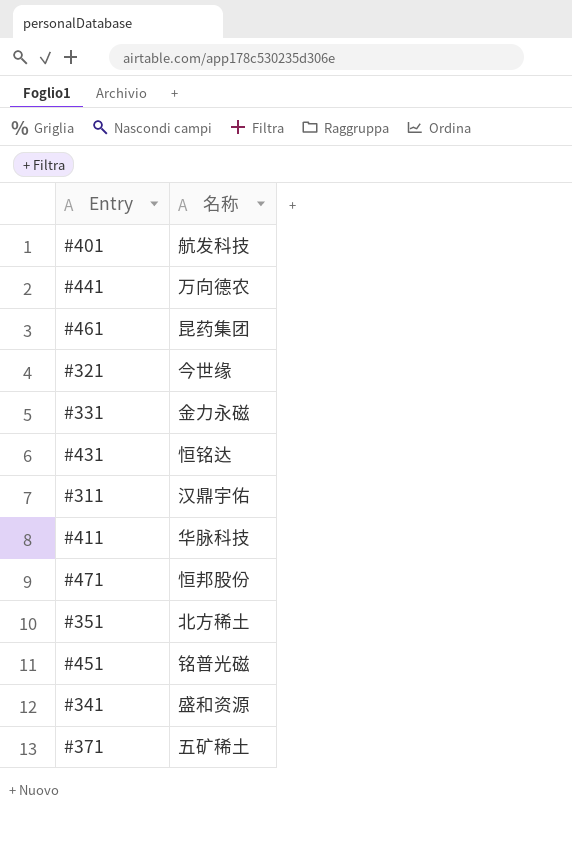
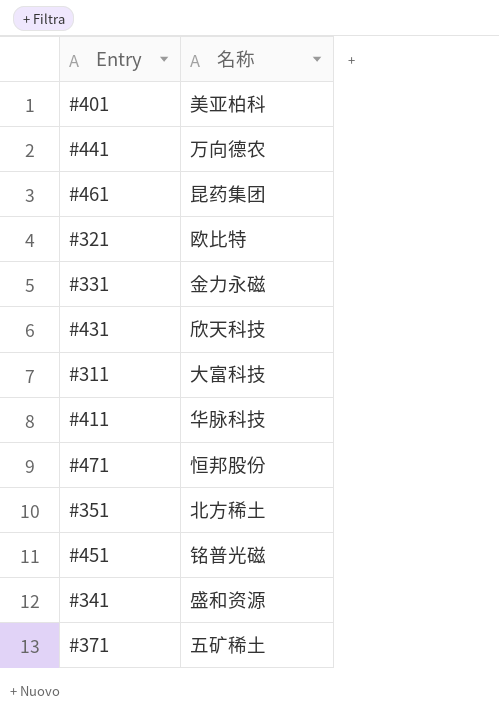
#401 | 名称: 航发科技 -> 美亚柏科
#321 | 名称: 今世缘 -> 欧比特
#431 | 名称: 恒铭达 -> 欣天科技
#311 | 名称: 汉鼎宇佑 -> 大富科技

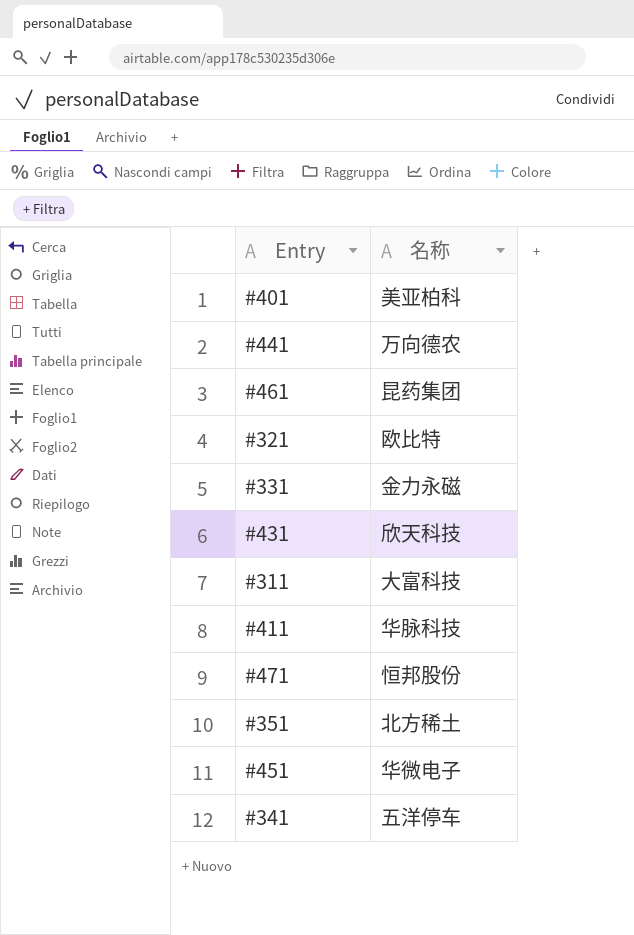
row #371: 五矿稀土 -> none
#451 | 名称: 铭普光磁 -> 华微电子
#341 | 名称: 盛和资源 -> 五洋停车

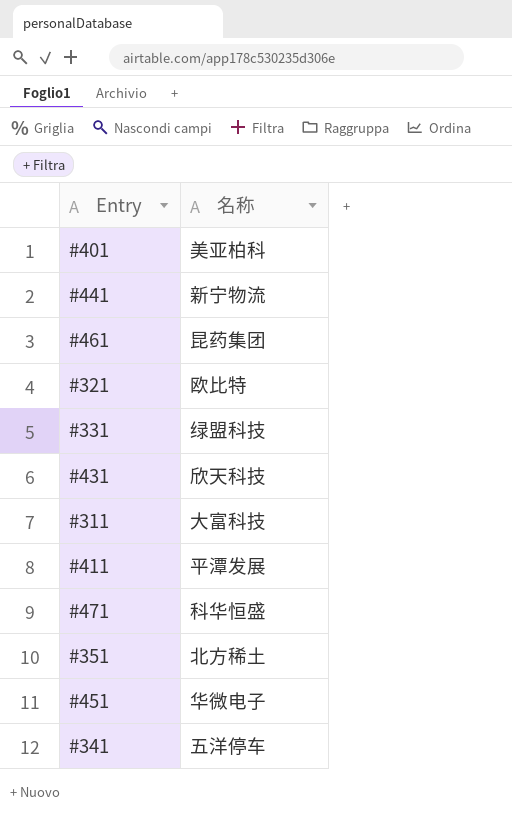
#441 | 名称: 万向德农 -> 新宁物流
#331 | 名称: 金力永磁 -> 绿盟科技
#411 | 名称: 华脉科技 -> 平潭发展
#471 | 名称: 恒邦股份 -> 科华恒盛

